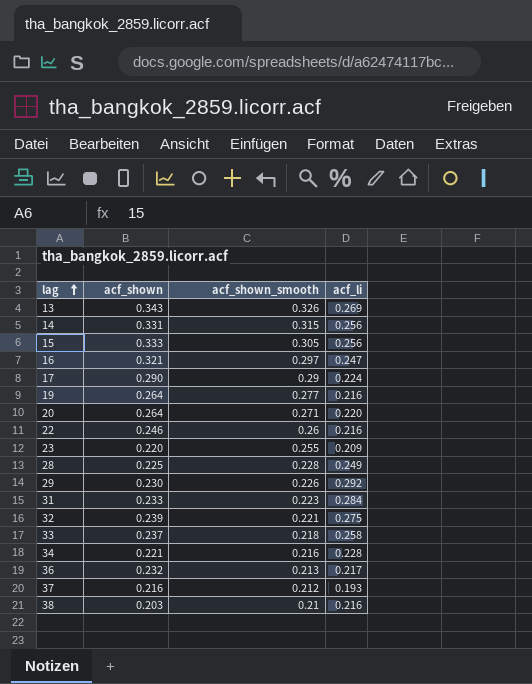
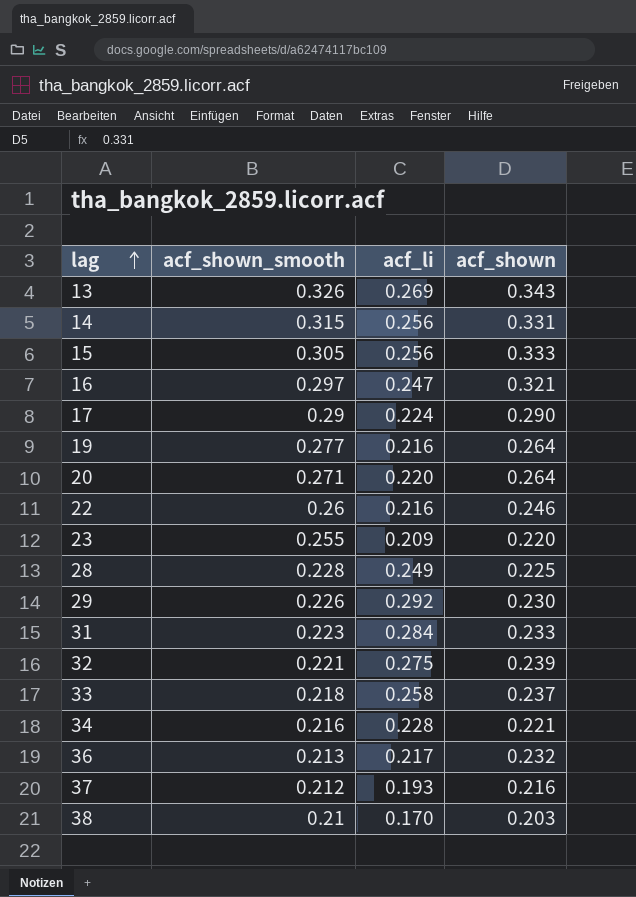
column acf_shown | position: 2 -> 4
38 | acf_li: 0.216 -> 0.170

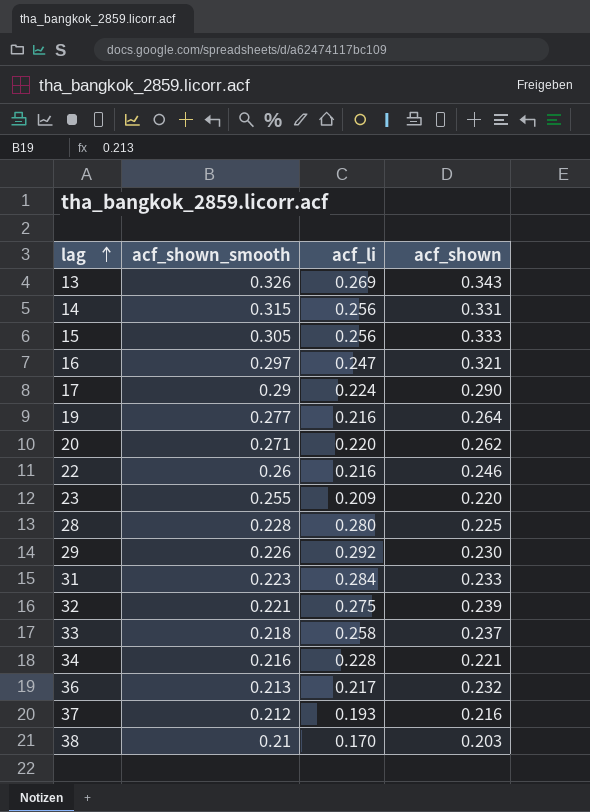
20 | acf_shown: 0.264 -> 0.262
28 | acf_li: 0.249 -> 0.280

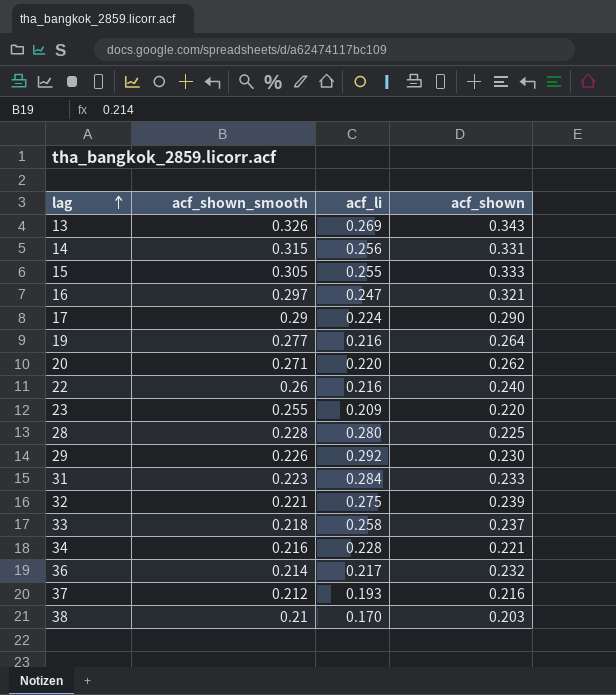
15 | acf_li: 0.256 -> 0.255
22 | acf_shown: 0.246 -> 0.240
36 | acf_shown_smooth: 0.213 -> 0.214

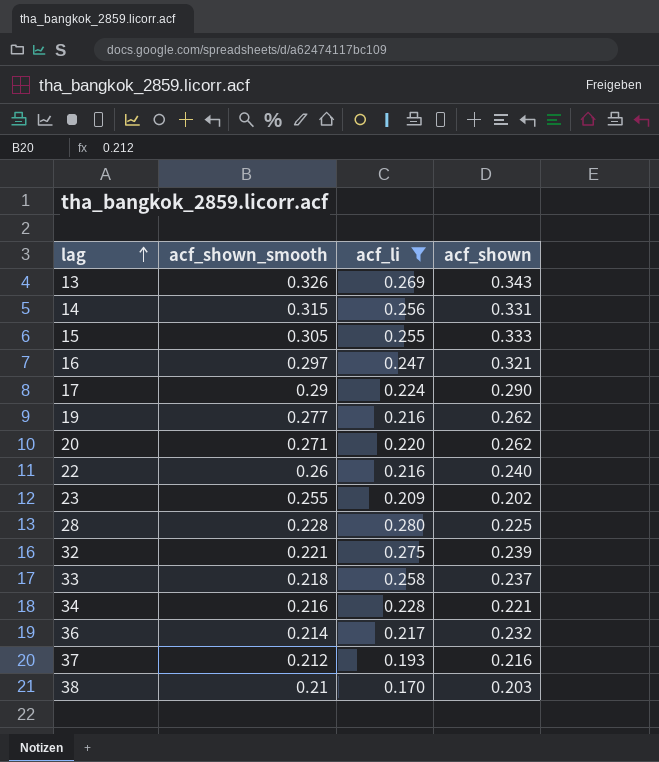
filter: none -> acf_li <= 0.280
19 | acf_shown: 0.264 -> 0.262
23 | acf_shown: 0.220 -> 0.202

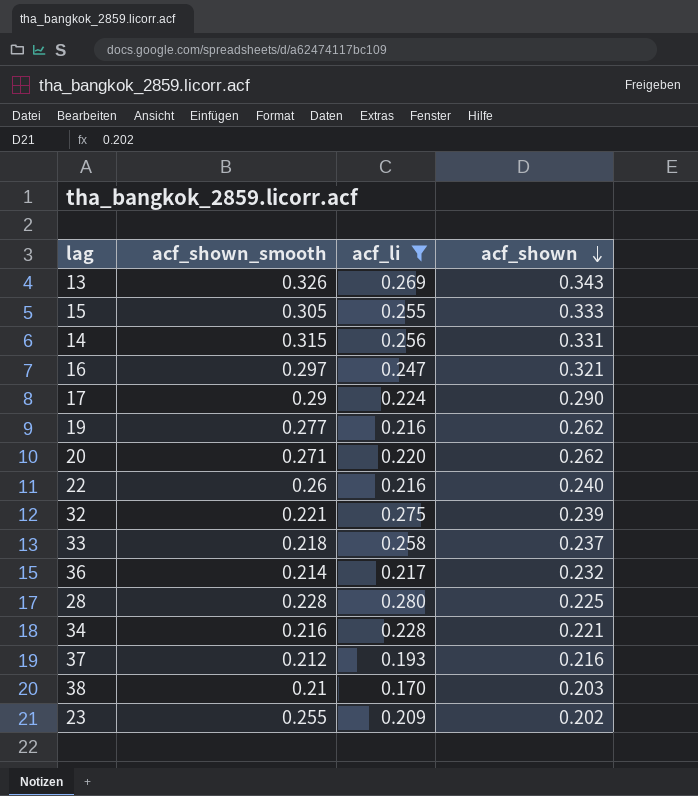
row order: lag ascending -> acf_shown descending

